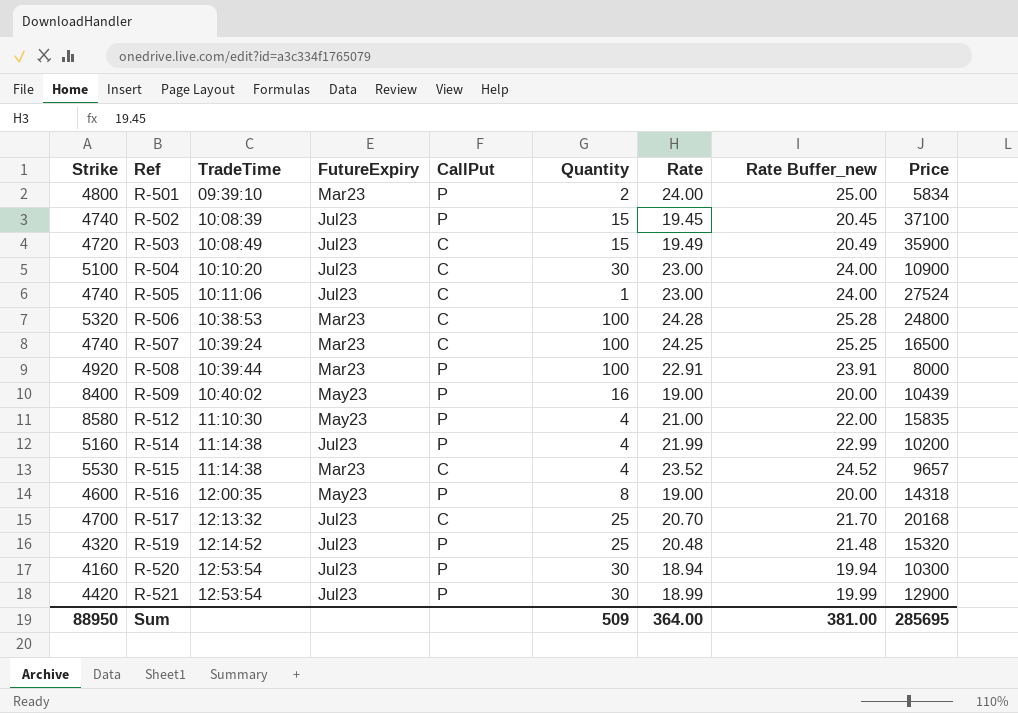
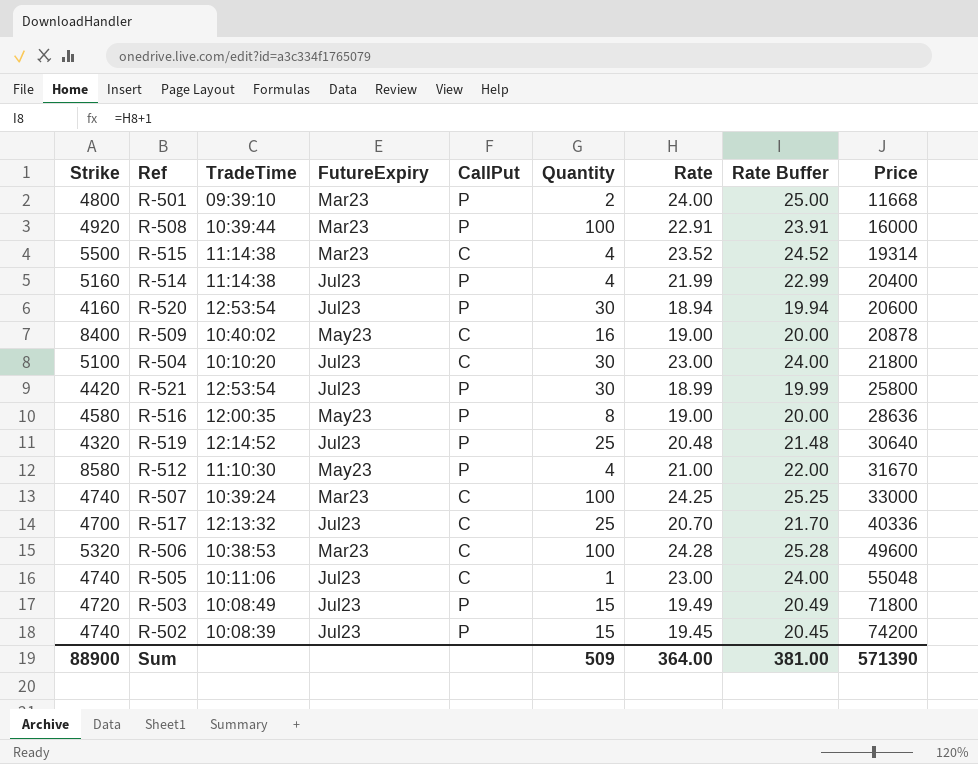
row order: Ref ascending -> Price ascending
column name: Rate Buffer_new -> Rate Buffer
R-501 | Price: 5834 -> 11668
R-508 | Price: 8000 -> 16000
R-515 | Strike: 5530 -> 5500
R-515 | Price: 9657 -> 19314
R-514 | Price: 10200 -> 20400
R-520 | Price: 10300 -> 20600
R-509 | CallPut: P -> C
R-509 | Price: 10439 -> 20878
R-504 | Price: 10900 -> 21800
R-521 | Price: 12900 -> 25800
R-516 | Strike: 4600 -> 4580
R-516 | Price: 14318 -> 28636
R-519 | Price: 15320 -> 30640
R-512 | Price: 15835 -> 31670
R-507 | Price: 16500 -> 33000
R-517 | Price: 20168 -> 40336
R-506 | Price: 24800 -> 49600
R-505 | Price: 27524 -> 55048
R-503 | CallPut: C -> P
R-503 | Price: 35900 -> 71800
R-502 | Price: 37100 -> 74200
Sum | Strike: 88950 -> 88900
Sum | Price: 285695 -> 571390

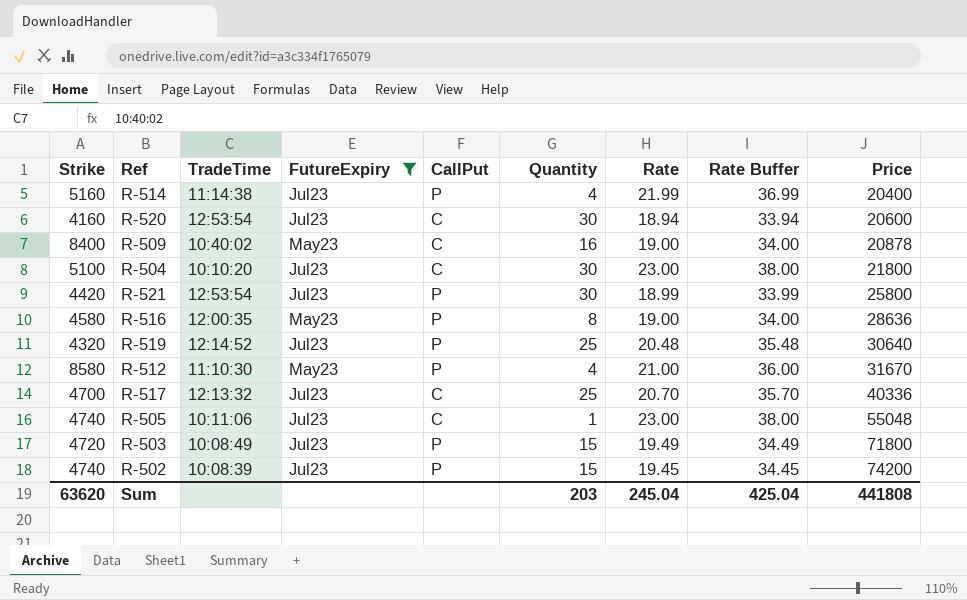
filter: none -> FutureExpiry != Mar23
column Rate Buffer | formula: [Rate] + 1 -> [Rate] + 15
R-520 | CallPut: P -> C
Sum | Strike: 88900 -> 63620
Sum | Quantity: 509 -> 203
Sum | Rate: 364.00 -> 245.04
Sum | Rate Buffer: 381.00 -> 425.04
Sum | Price: 571390 -> 441808

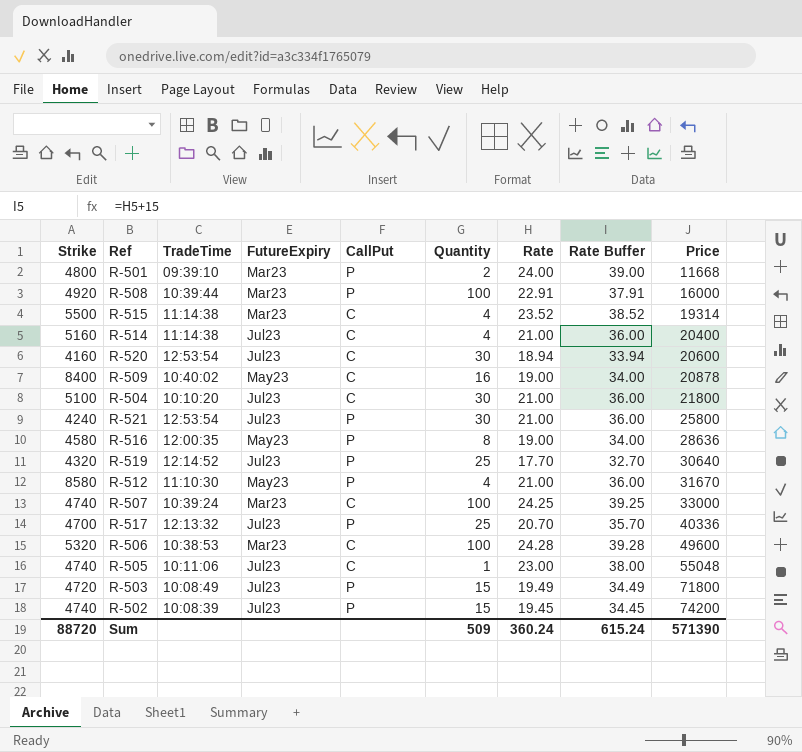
filter: FutureExpiry != Mar23 -> none
R-514 | CallPut: P -> C
R-514 | Rate: 21.99 -> 21.00
R-514 | Rate Buffer: 36.99 -> 36.00
R-504 | Rate: 23.00 -> 21.00
R-504 | Rate Buffer: 38.00 -> 36.00
R-521 | Strike: 4420 -> 4240
R-521 | Rate: 18.99 -> 21.00
R-521 | Rate Buffer: 33.99 -> 36.00
R-519 | Rate: 20.48 -> 17.70
R-519 | Rate Buffer: 35.48 -> 32.70
R-517 | CallPut: C -> P
Sum | Strike: 63620 -> 88720
Sum | Quantity: 203 -> 509
Sum | Rate: 245.04 -> 360.24
Sum | Rate Buffer: 425.04 -> 615.24
Sum | Price: 441808 -> 571390

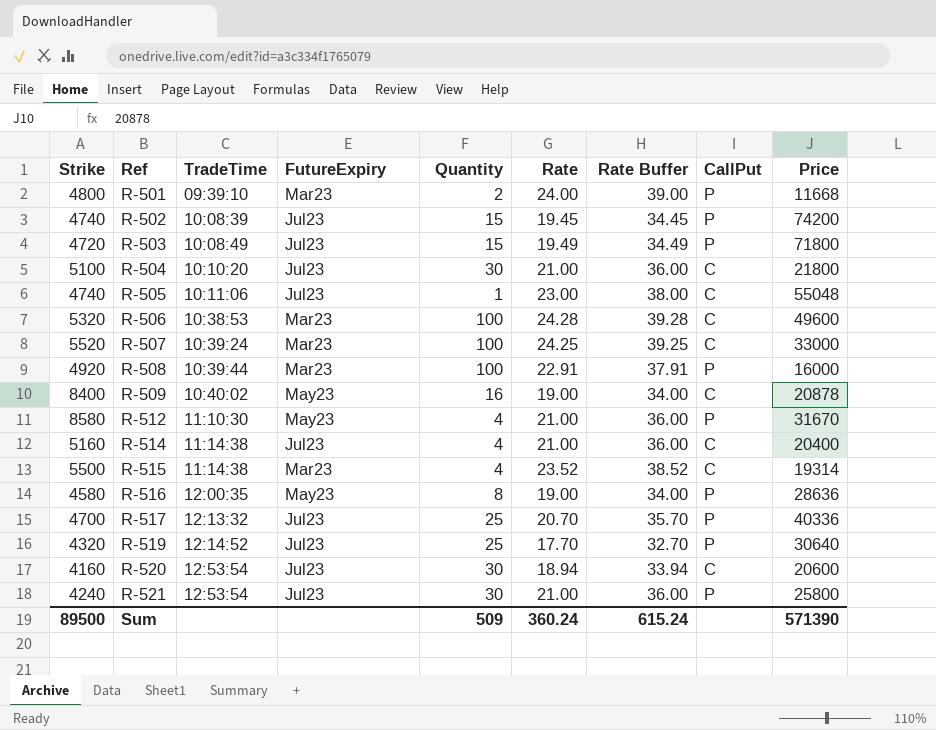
row order: Price ascending -> Ref ascending
column CallPut | position: 5 -> 8
R-507 | Strike: 4740 -> 5520
Sum | Strike: 88720 -> 89500

